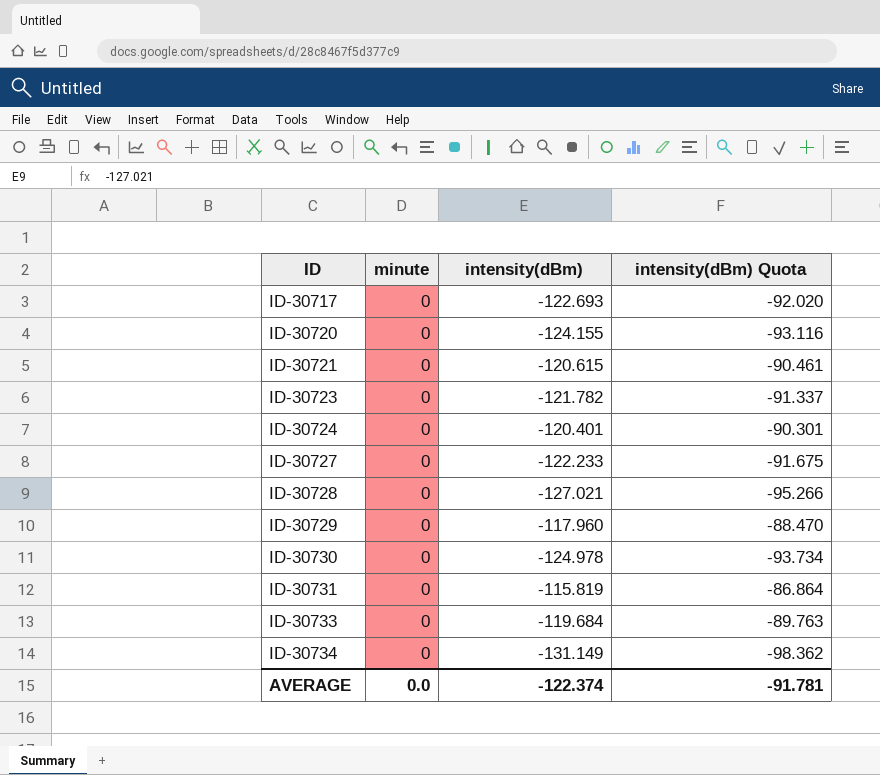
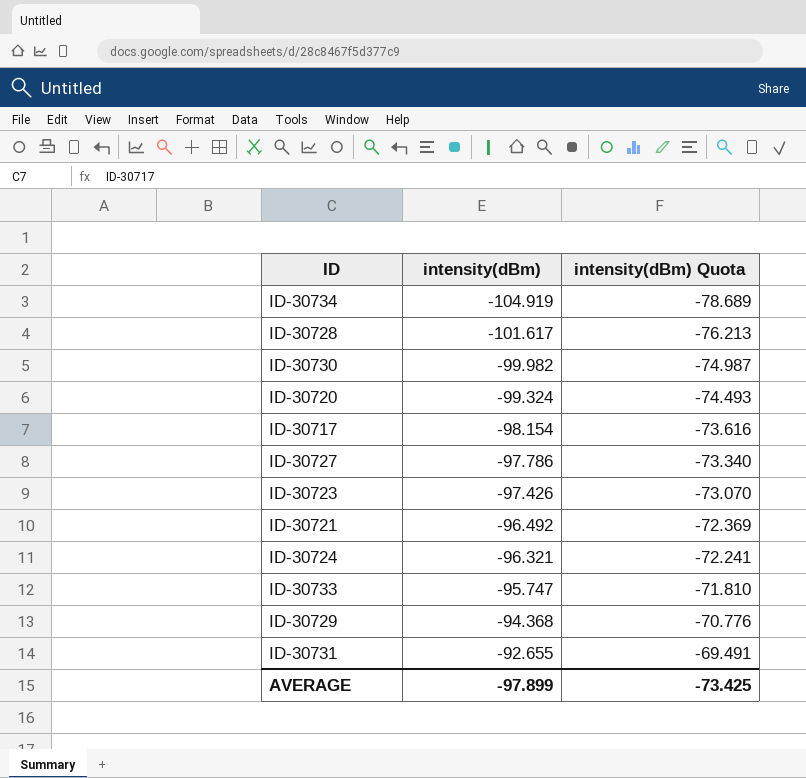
row order: ID ascending -> intensity(dBm) ascending
column minute | position: 2 -> none
ID-30734 | intensity(dBm): -131.149 -> -104.919
ID-30734 | intensity(dBm) Quota: -98.362 -> -78.689
ID-30728 | intensity(dBm): -127.021 -> -101.617
ID-30728 | intensity(dBm) Quota: -95.266 -> -76.213
ID-30730 | intensity(dBm): -124.978 -> -99.982
ID-30730 | intensity(dBm) Quota: -93.734 -> -74.987
ID-30720 | intensity(dBm): -124.155 -> -99.324
ID-30720 | intensity(dBm) Quota: -93.116 -> -74.493
ID-30717 | intensity(dBm): -122.693 -> -98.154
ID-30717 | intensity(dBm) Quota: -92.020 -> -73.616
ID-30727 | intensity(dBm): -122.233 -> -97.786
ID-30727 | intensity(dBm) Quota: -91.675 -> -73.340
ID-30723 | intensity(dBm): -121.782 -> -97.426
ID-30723 | intensity(dBm) Quota: -91.337 -> -73.070
ID-30721 | intensity(dBm): -120.615 -> -96.492
ID-30721 | intensity(dBm) Quota: -90.461 -> -72.369
ID-30724 | intensity(dBm): -120.401 -> -96.321
ID-30724 | intensity(dBm) Quota: -90.301 -> -72.241
ID-30733 | intensity(dBm): -119.684 -> -95.747
ID-30733 | intensity(dBm) Quota: -89.763 -> -71.810
ID-30729 | intensity(dBm): -117.960 -> -94.368
ID-30729 | intensity(dBm) Quota: -88.470 -> -70.776
ID-30731 | intensity(dBm): -115.819 -> -92.655
ID-30731 | intensity(dBm) Quota: -86.864 -> -69.491
AVERAGE | intensity(dBm): -122.374 -> -97.899
AVERAGE | intensity(dBm) Quota: -91.781 -> -73.425

